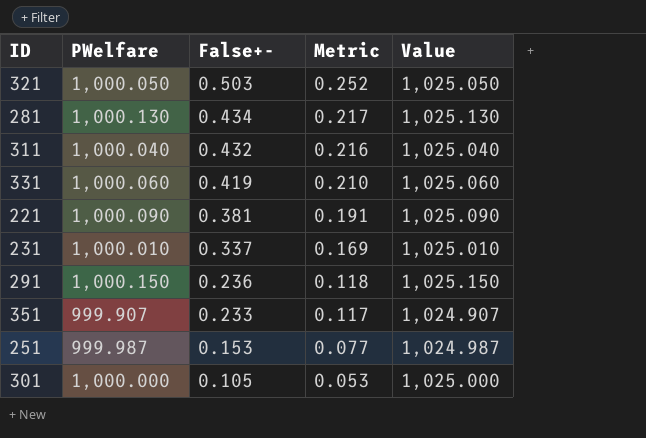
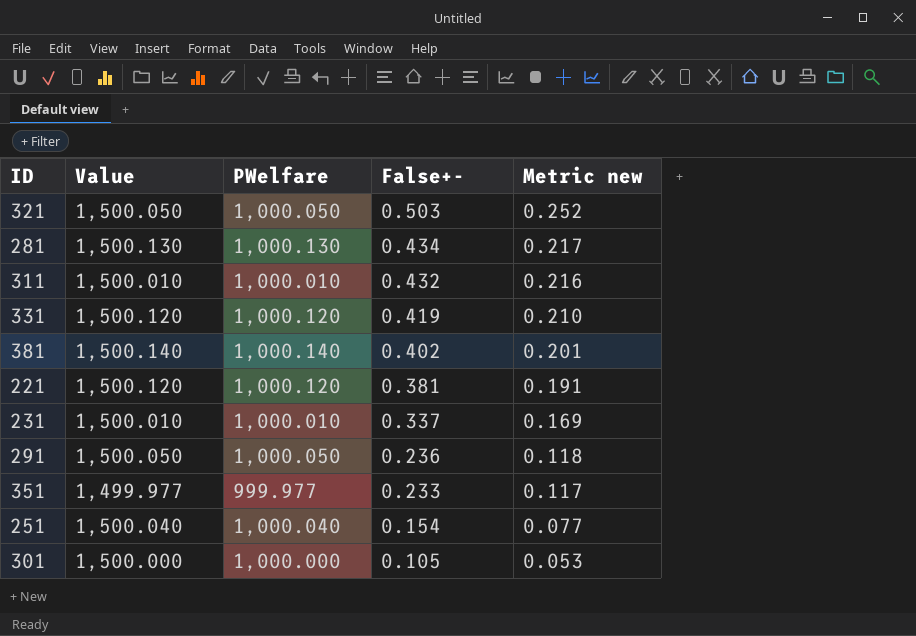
column Value | formula: [PWelfare] + 25 -> [PWelfare] + 500
column Value | position: 5 -> 2
column name: Metric -> Metric new
311 | PWelfare: 1,000.040 -> 1,000.010
331 | PWelfare: 1,000.060 -> 1,000.120
row 381: none -> 1,500.140 | 1,000.140 | 0.402 | 0.201
221 | PWelfare: 1,000.090 -> 1,000.120
291 | PWelfare: 1,000.150 -> 1,000.050
351 | PWelfare: 999.907 -> 999.977
251 | PWelfare: 999.987 -> 1,000.040
251 | False+-: 0.153 -> 0.154

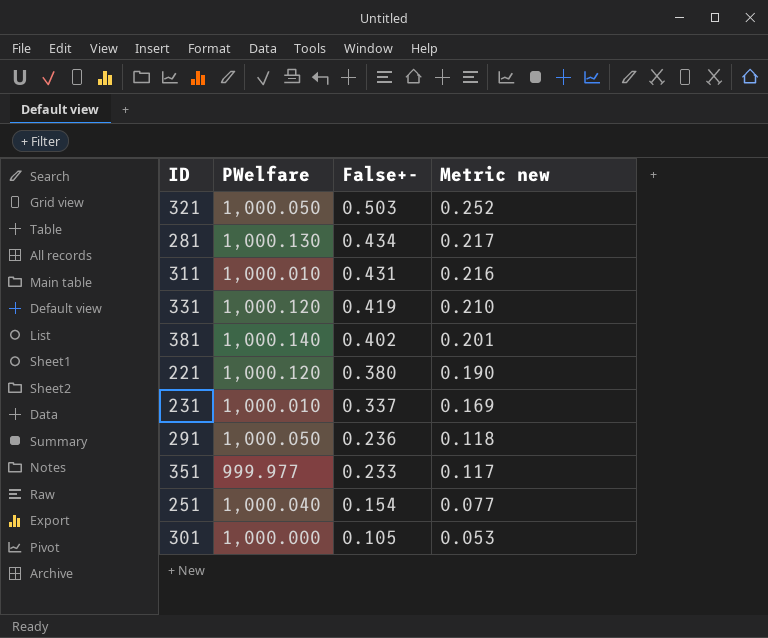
column Value | formula: [PWelfare] + 500 -> none
311 | False+-: 0.432 -> 0.431
221 | False+-: 0.381 -> 0.380
221 | Metric new: 0.191 -> 0.190

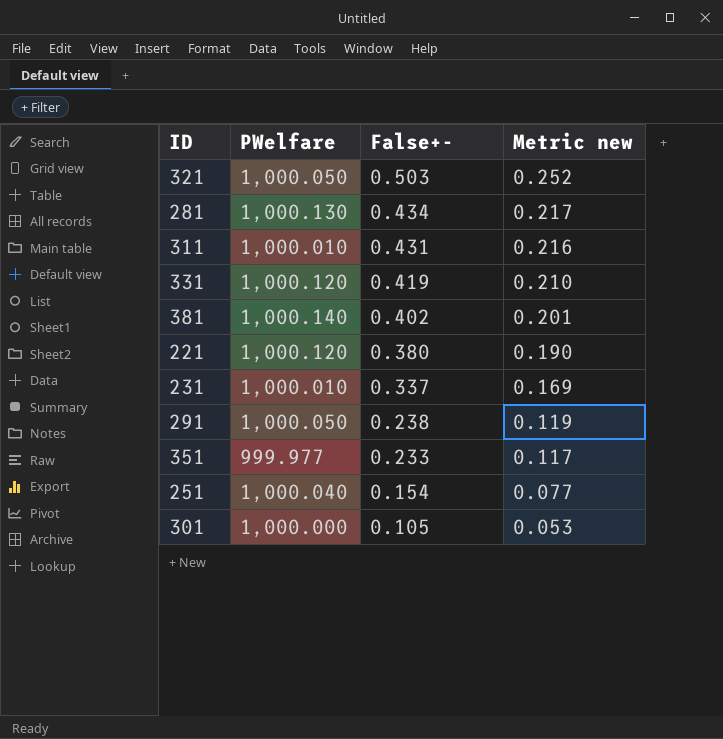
291 | False+-: 0.236 -> 0.238
291 | Metric new: 0.118 -> 0.119

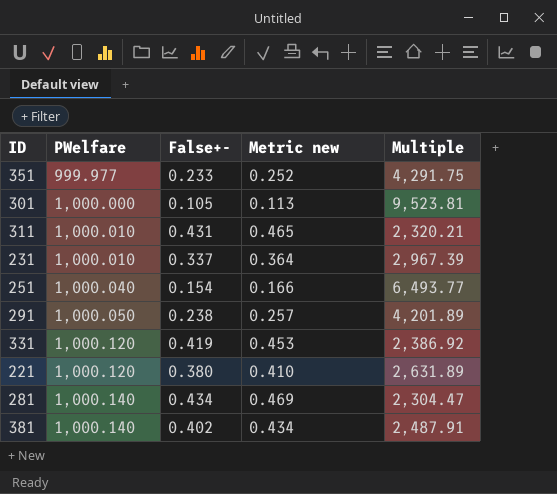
row order: False+- descending -> PWelfare ascending
column Metric new | formula: [False+-] * 0.5 -> [False+-] * 1.08
column Multiple | formula: none -> [PWelfare] / [False+-]
row 321: 1,000.050 | 0.503 | 0.252 -> none
281 | PWelfare: 1,000.130 -> 1,000.140

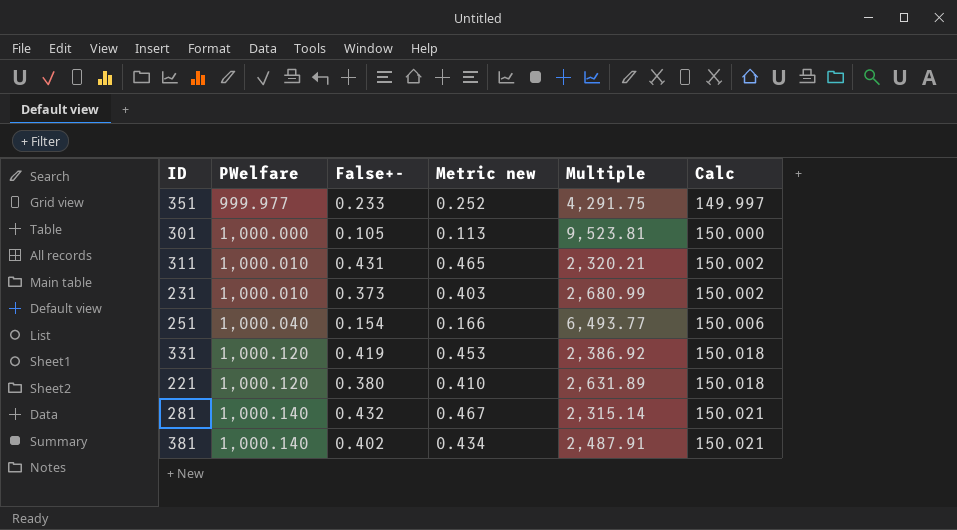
column Calc | formula: none -> [PWelfare] * 0.15
row 291: 1,000.050 | 0.238 | 0.257 | 4,201.89 -> none
231 | False+-: 0.337 -> 0.373
231 | Metric new: 0.364 -> 0.403
231 | Multiple: 2,967.39 -> 2,680.99
281 | False+-: 0.434 -> 0.432
281 | Metric new: 0.469 -> 0.467
281 | Multiple: 2,304.47 -> 2,315.14

